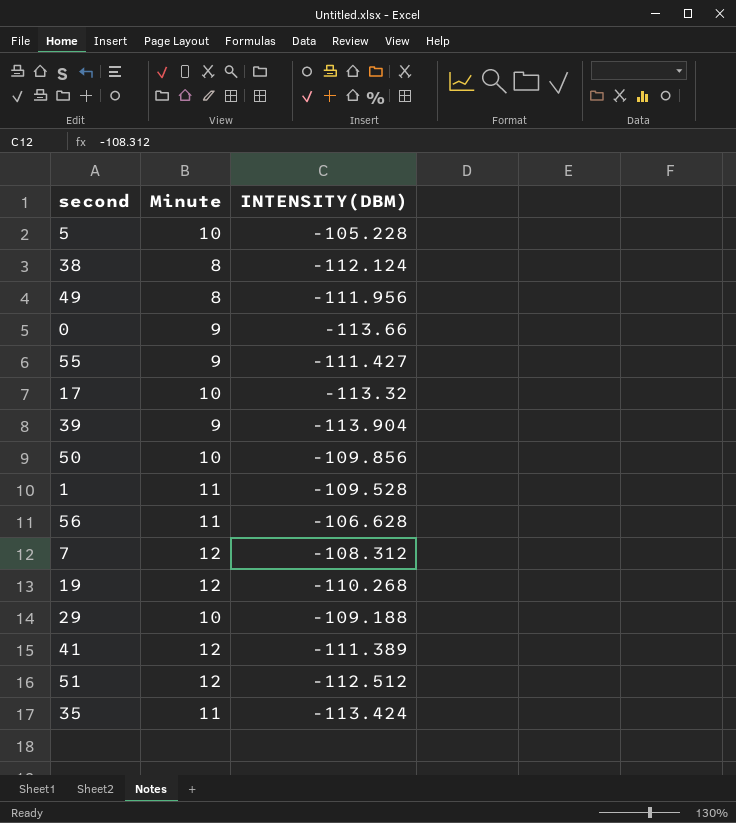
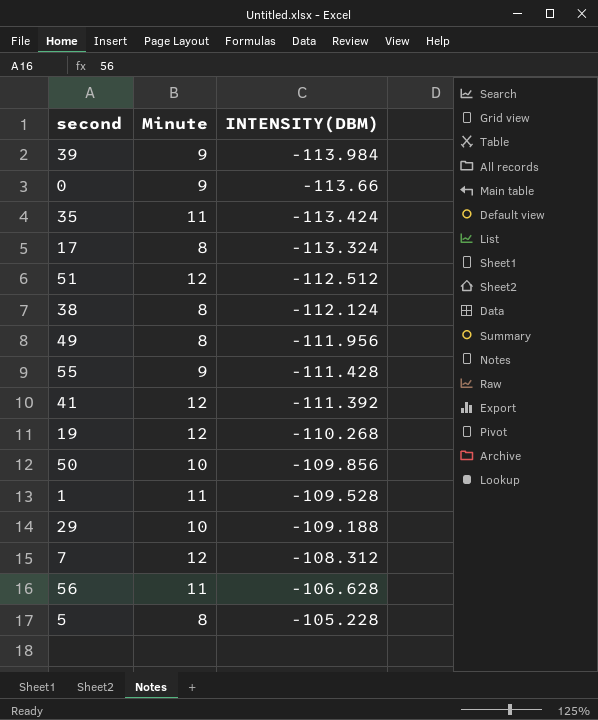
row order: none -> INTENSITY(DBM) ascending
39 | INTENSITY(DBM): -113.904 -> -113.984
17 | Minute: 10 -> 8
17 | INTENSITY(DBM): -113.32 -> -113.324
55 | INTENSITY(DBM): -111.427 -> -111.428
41 | INTENSITY(DBM): -111.389 -> -111.392
5 | Minute: 10 -> 8

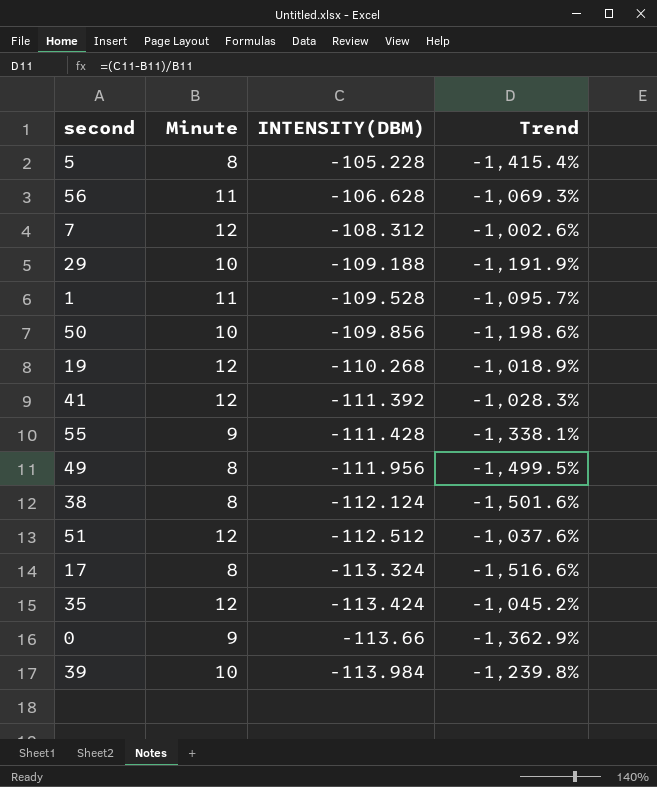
row order: INTENSITY(DBM) ascending -> INTENSITY(DBM) descending
column Trend | formula: none -> ([INTENSITY(DBM)] - [Minute]) / [Minute]
35 | Minute: 11 -> 12
39 | Minute: 9 -> 10

